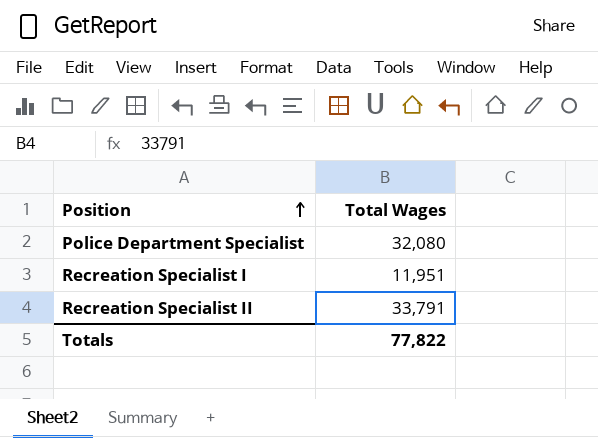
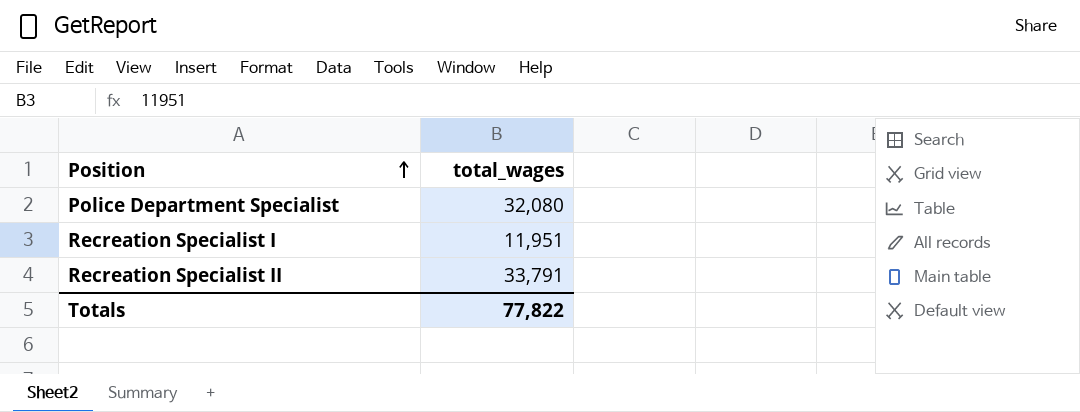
column name: Total Wages -> total_wages

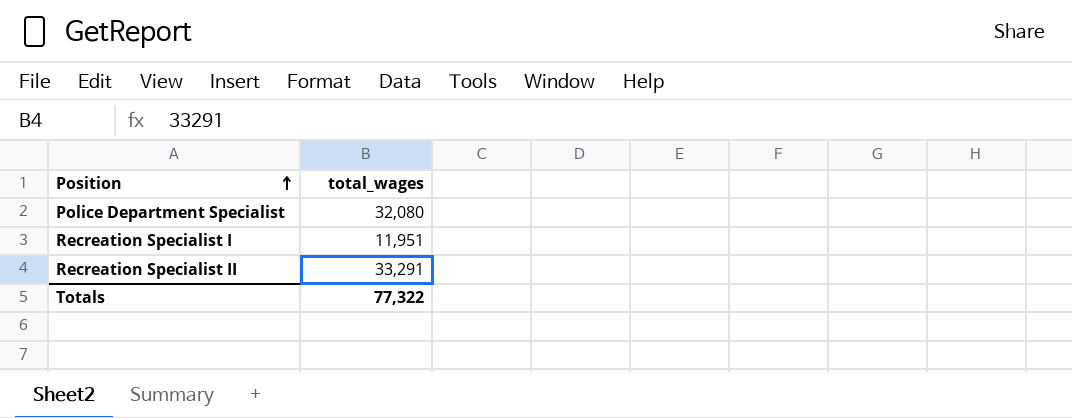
Recreation Specialist II | total_wages: 33,791 -> 33,291
Totals | total_wages: 77,822 -> 77,322

